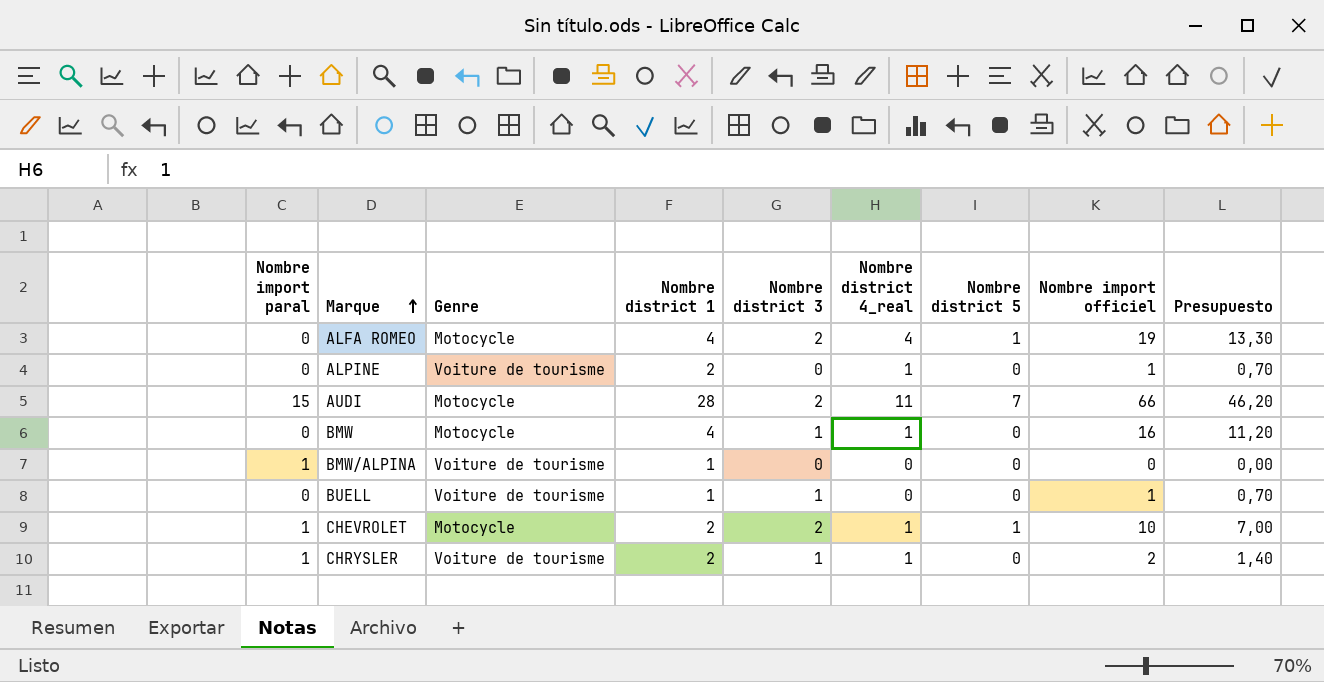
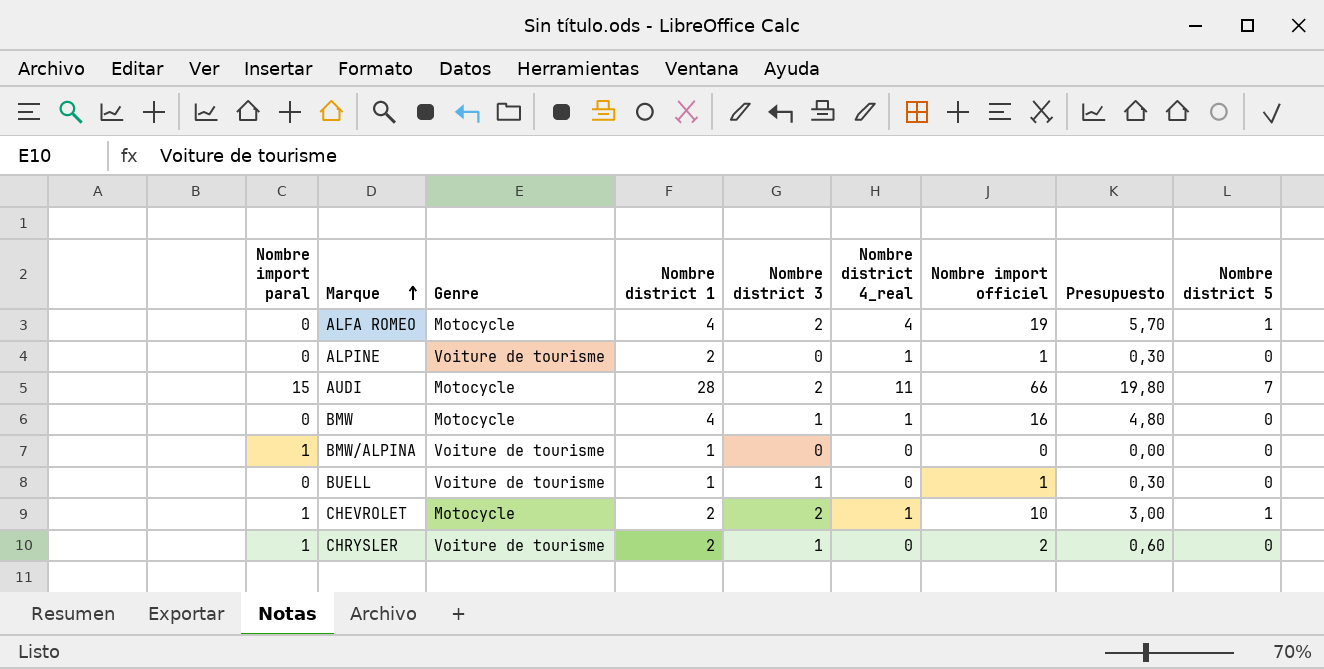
column Presupuesto | formula: [Nombre import officiel] * 0,7 -> [Nombre import officiel] * 0,3
column Nombre district 5 | position: 7 -> 9
CHRYSLER | Nombre district 4_real: 1 -> 0

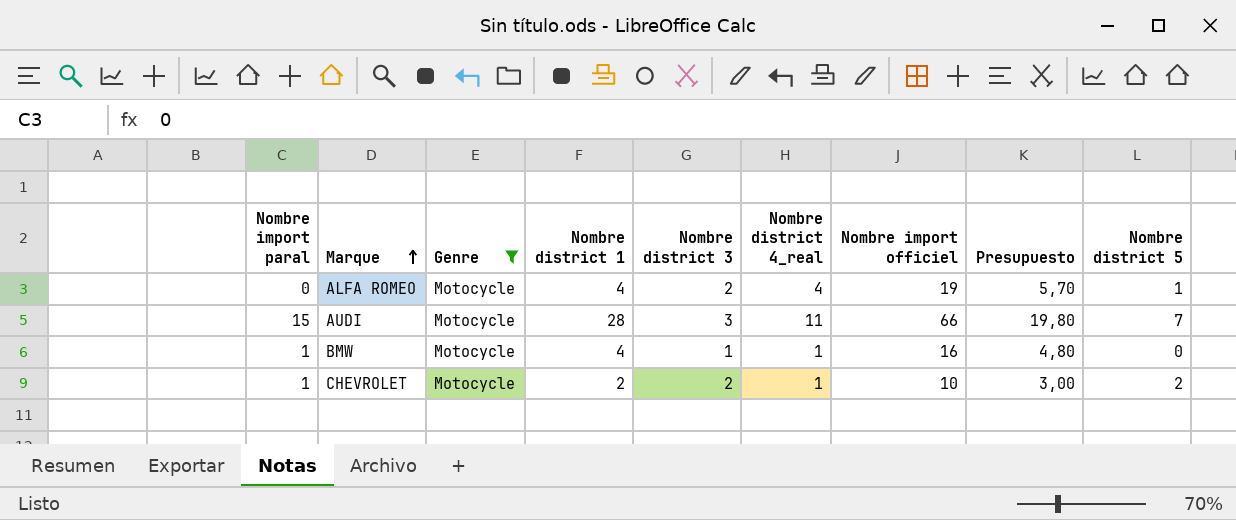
filter: none -> Genre = Motocycle
AUDI | Nombre district 3: 2 -> 3
BMW | Nombre import paral: 0 -> 1
CHEVROLET | Nombre district 5: 1 -> 2

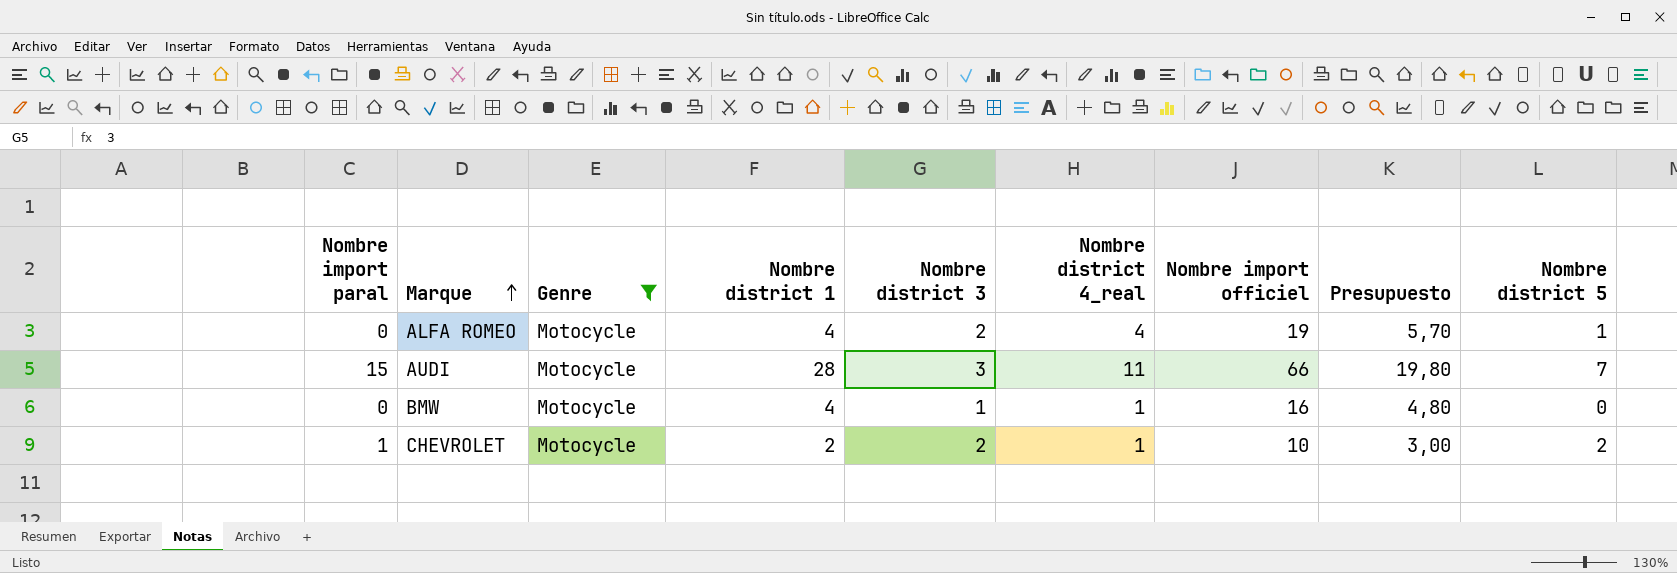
BMW | Nombre import paral: 1 -> 0

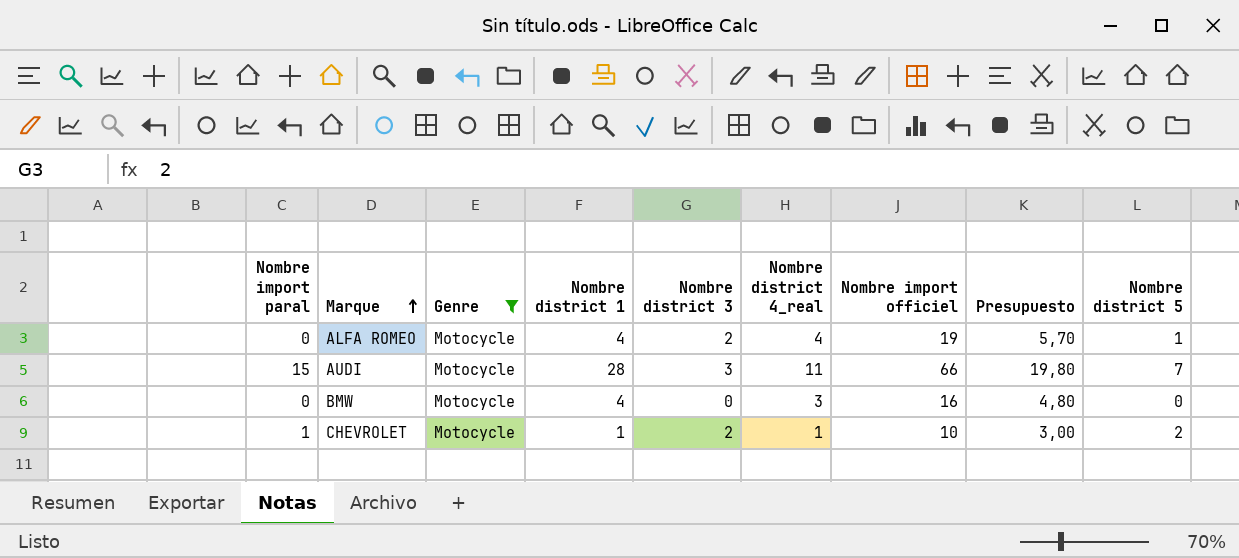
BMW | Nombre district 3: 1 -> 0
BMW | Nombre district 4_real: 1 -> 3
CHEVROLET | Nombre district 1: 2 -> 1

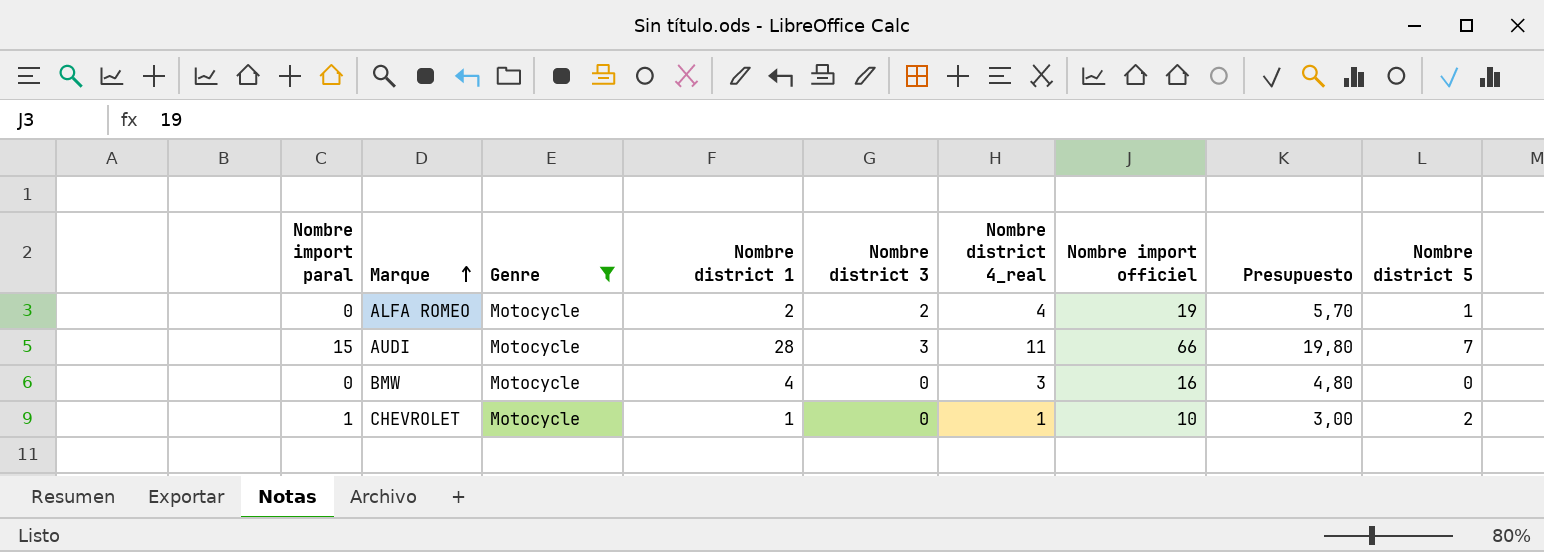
ALFA ROMEO | Nombre district 1: 4 -> 2
CHEVROLET | Nombre district 3: 2 -> 0

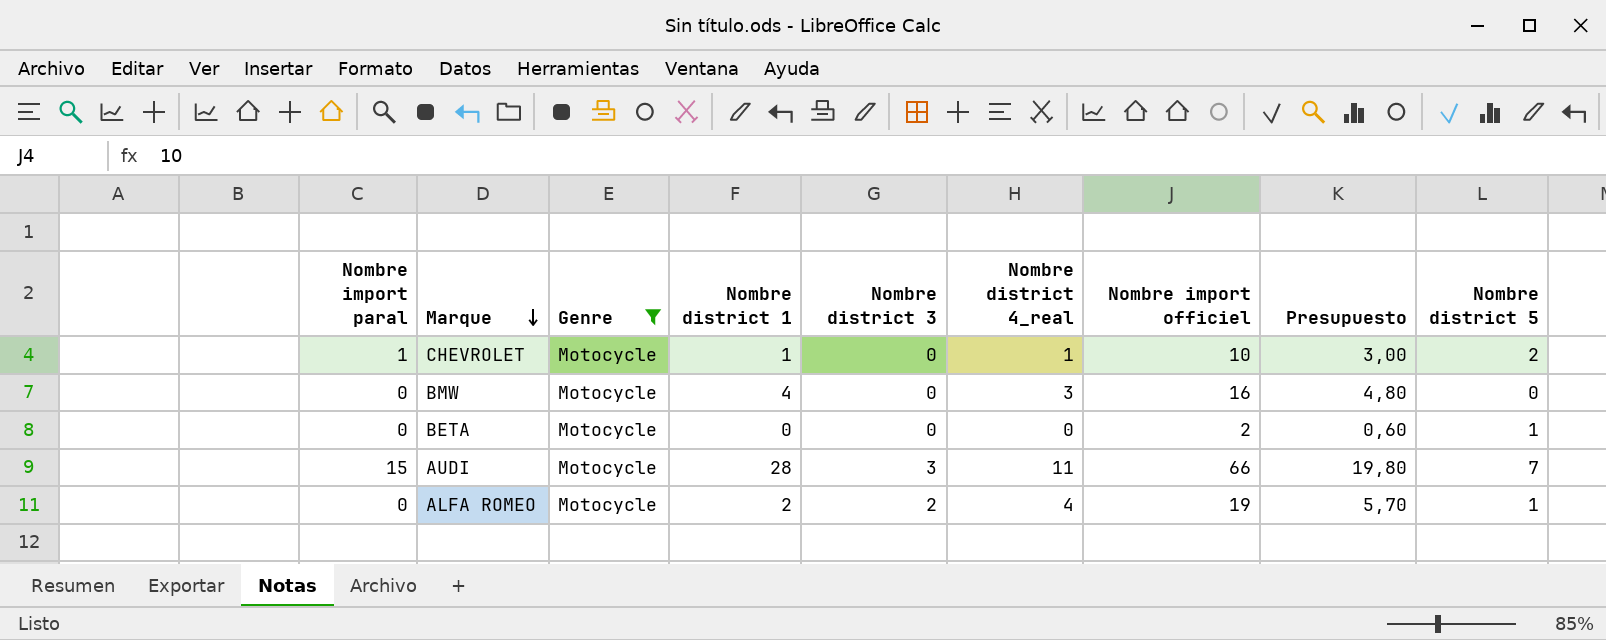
row order: Marque ascending -> Marque descending
row BETA: none -> 0 | Motocycle | 0 | 0 | 0 | 2 | 0,60 | 1

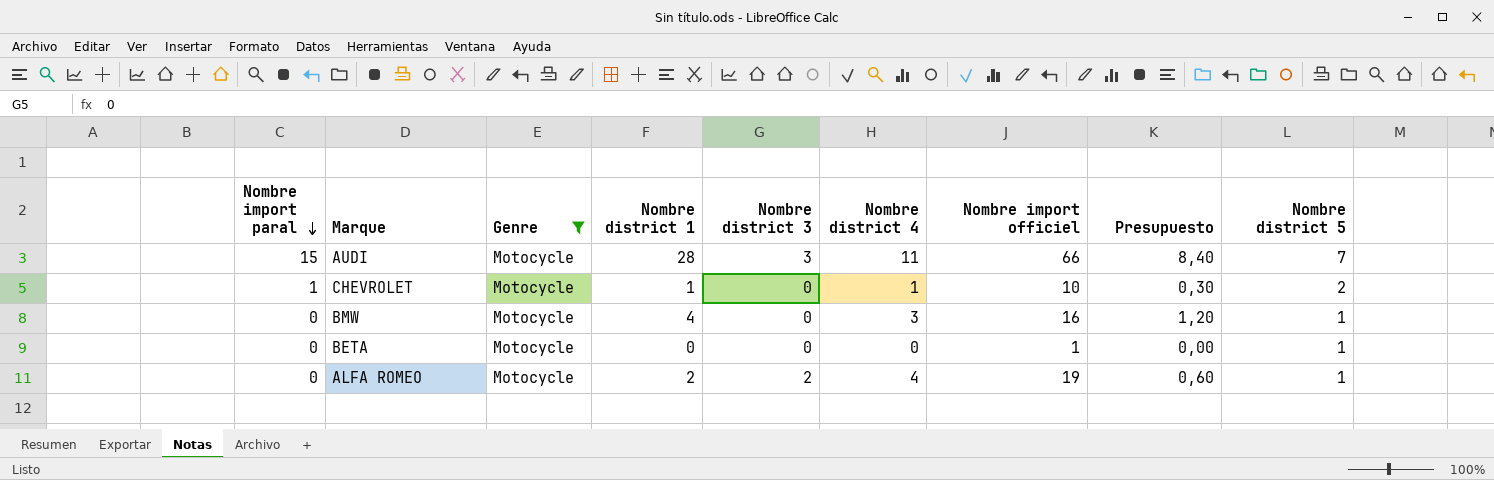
row order: Marque descending -> Nombre import paral descending
column name: Nombre district 4_real -> Nombre district 4
column Presupuesto | formula: [Nombre import officiel] * 0,3 -> [Nombre district 1] * 0,3
BMW | Nombre district 5: 0 -> 1
BETA | Nombre import officiel: 2 -> 1

